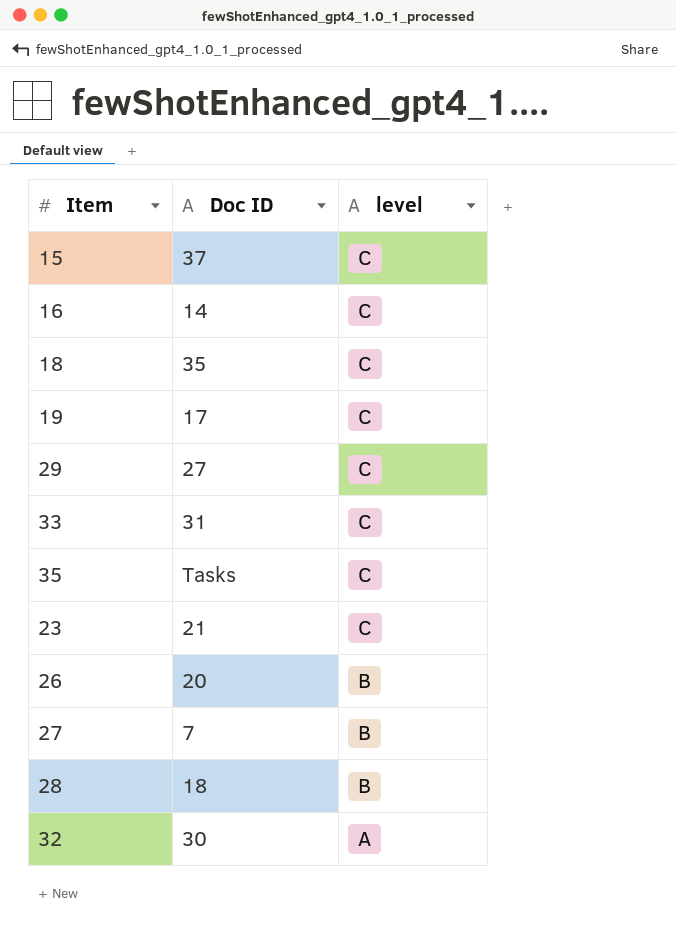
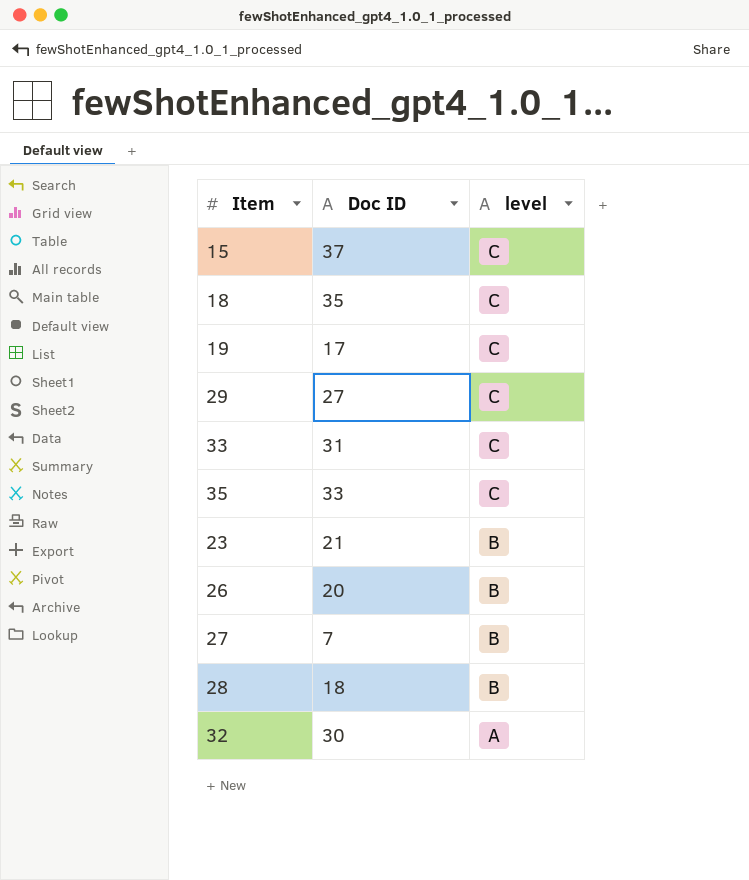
row 16: 14 | C -> none
35 | Doc ID: Tasks -> 33
23 | level: C -> B

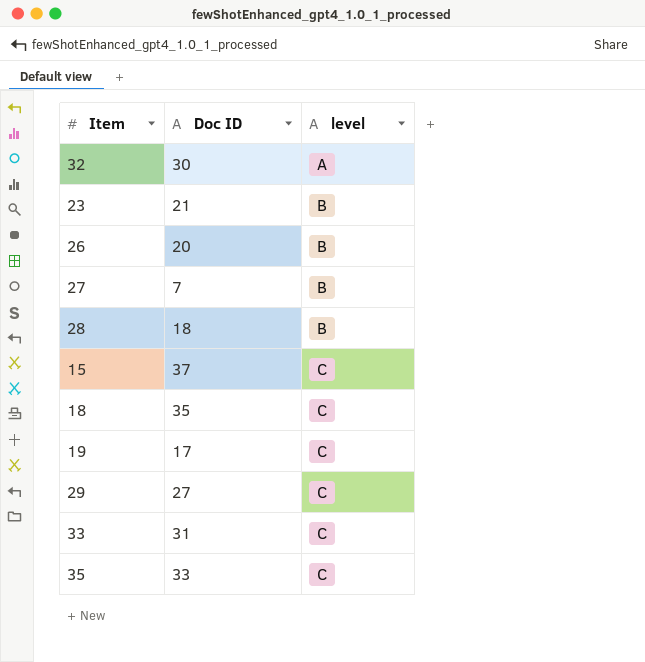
row order: level descending -> level ascending

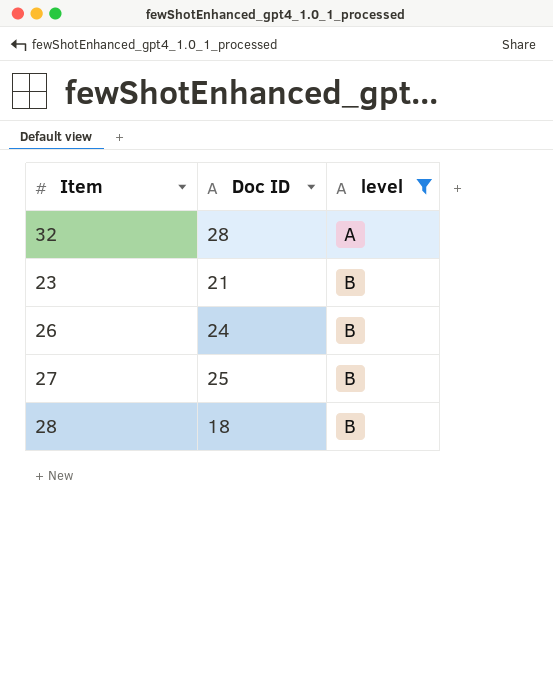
filter: none -> level != C
32 | Doc ID: 30 -> 28
26 | Doc ID: 20 -> 24
27 | Doc ID: 7 -> 25

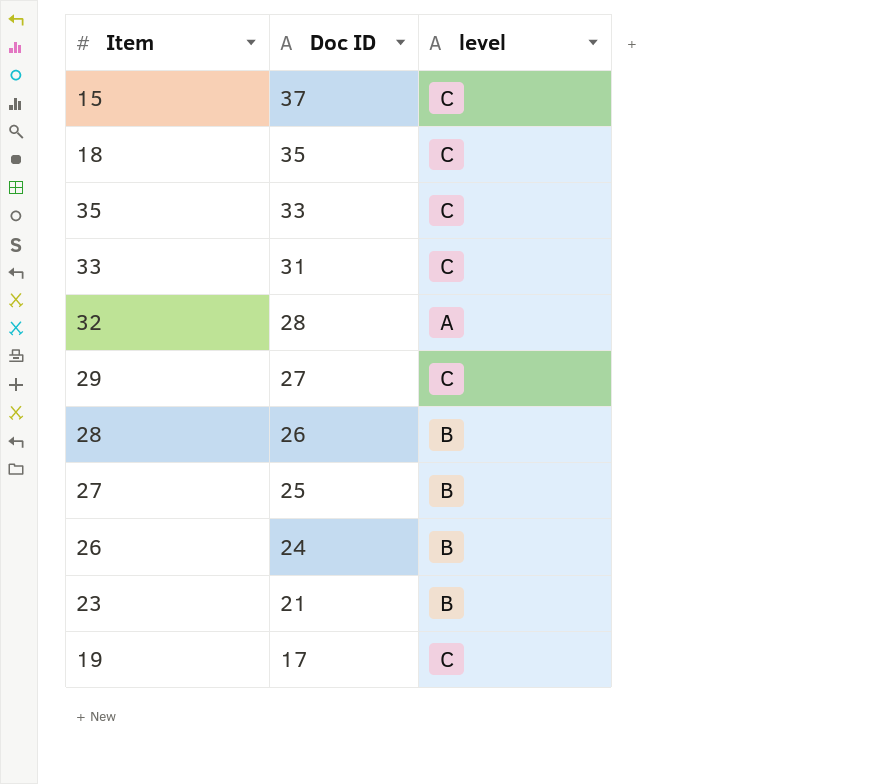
filter: level != C -> none
row order: level ascending -> Doc ID descending
28 | Doc ID: 18 -> 26

